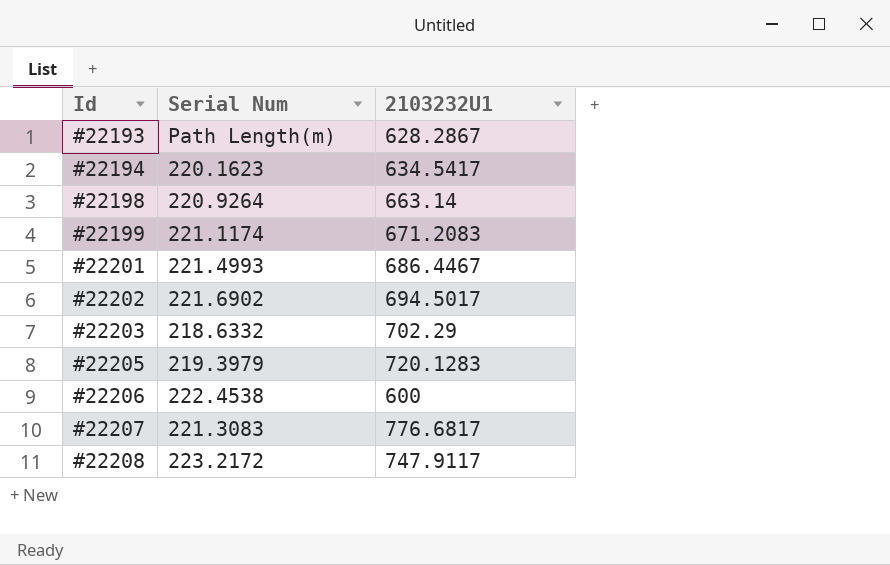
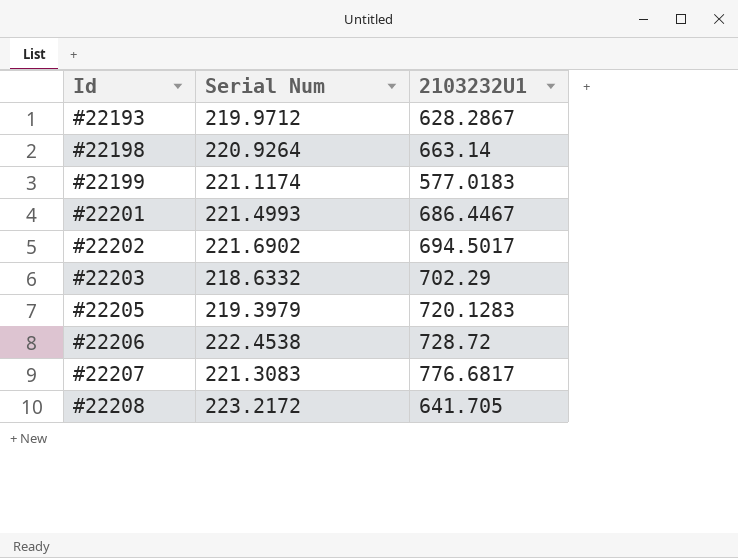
row #22194: 220.1623 | 634.5417 -> none
#22193 | Serial Num: Path Length(m) -> 219.9712
#22199 | 2103232U1: 671.2083 -> 577.0183
#22206 | 2103232U1: 600 -> 728.72
#22208 | 2103232U1: 747.9117 -> 641.705

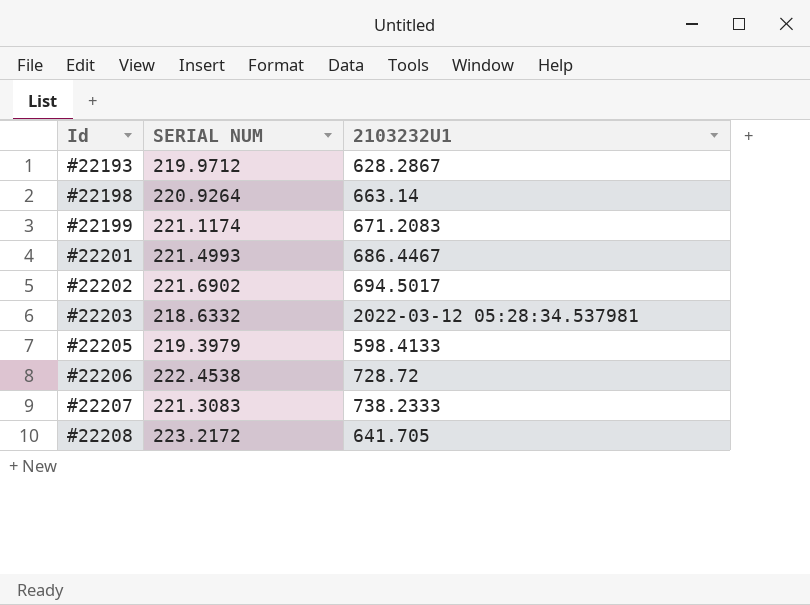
column name: Serial Num -> SERIAL NUM
#22199 | 2103232U1: 577.0183 -> 671.2083
#22203 | 2103232U1: 702.29 -> 2022-03-12 05:28:34.537981
#22205 | 2103232U1: 720.1283 -> 598.4133
#22207 | 2103232U1: 776.6817 -> 738.2333

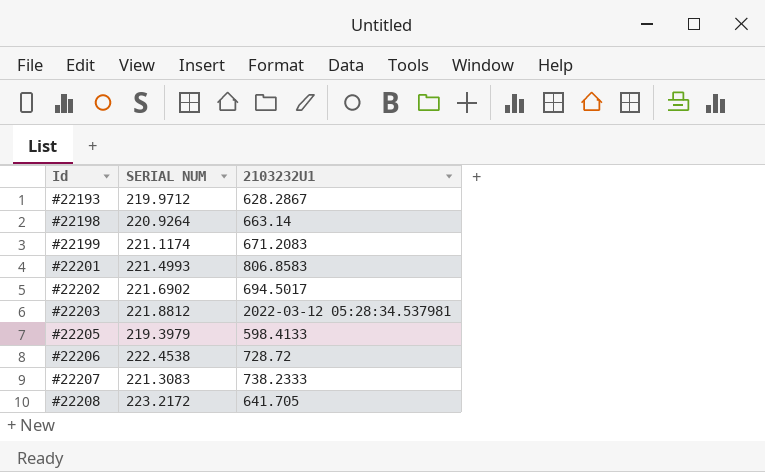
#22201 | 2103232U1: 686.4467 -> 806.8583
#22203 | SERIAL NUM: 218.6332 -> 221.8812

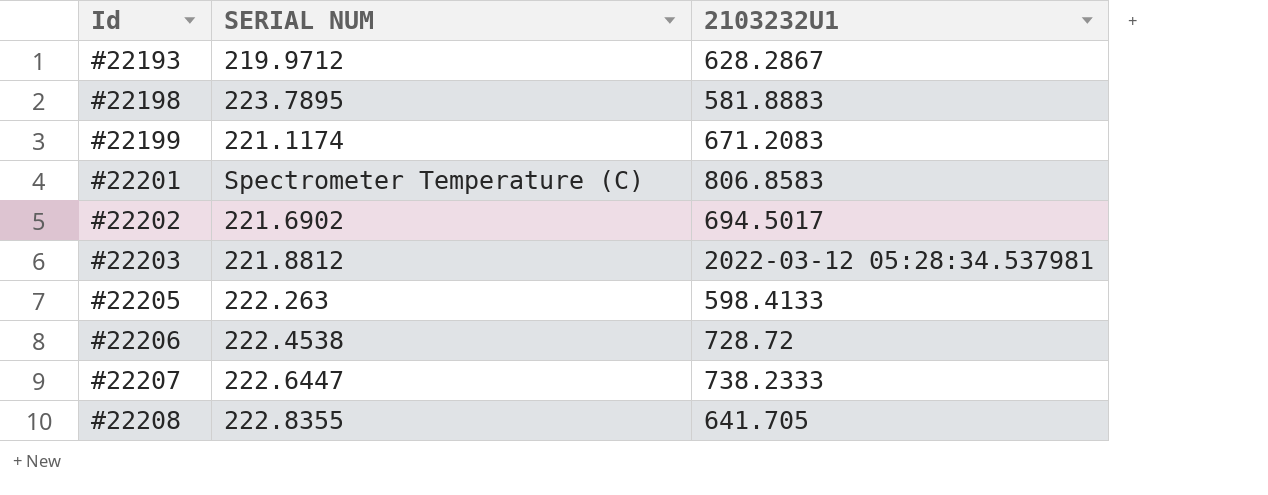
#22198 | SERIAL NUM: 220.9264 -> 223.7895
#22198 | 2103232U1: 663.14 -> 581.8883
#22201 | SERIAL NUM: 221.4993 -> Spectrometer Temperature (C)
#22205 | SERIAL NUM: 219.3979 -> 222.263
#22207 | SERIAL NUM: 221.3083 -> 222.6447
#22208 | SERIAL NUM: 223.2172 -> 222.8355

